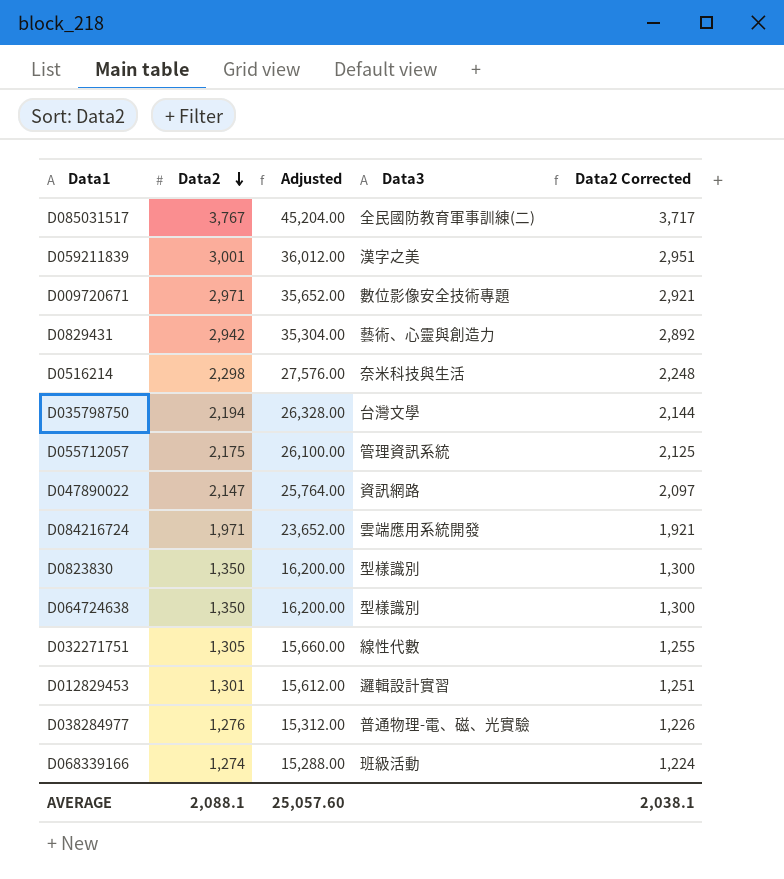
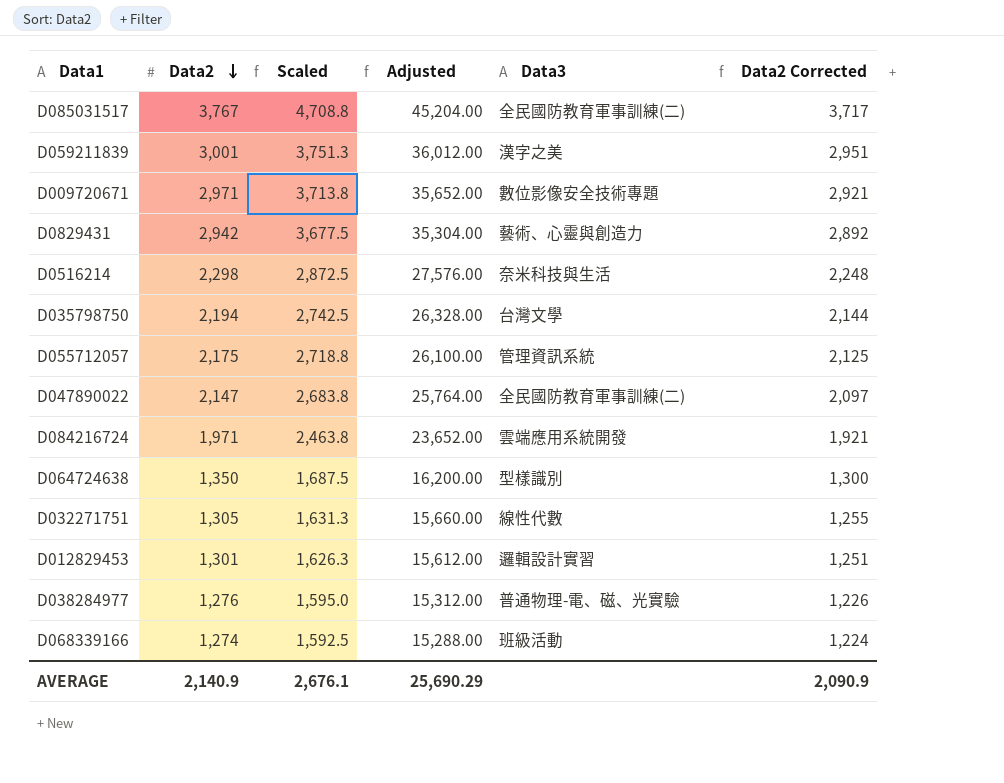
column Scaled | formula: none -> [Data2] * 1.25
row D0823830: 1,350 | 16,200.00 | 型樣識別 | 1,300 -> none
D047890022 | Data3: 資訊網路 -> 全民國防教育軍事訓練(二)
AVERAGE | Data2: 2,088.1 -> 2,140.9
AVERAGE | Adjusted: 25,057.60 -> 25,690.29
AVERAGE | Data2 Corrected: 2,038.1 -> 2,090.9

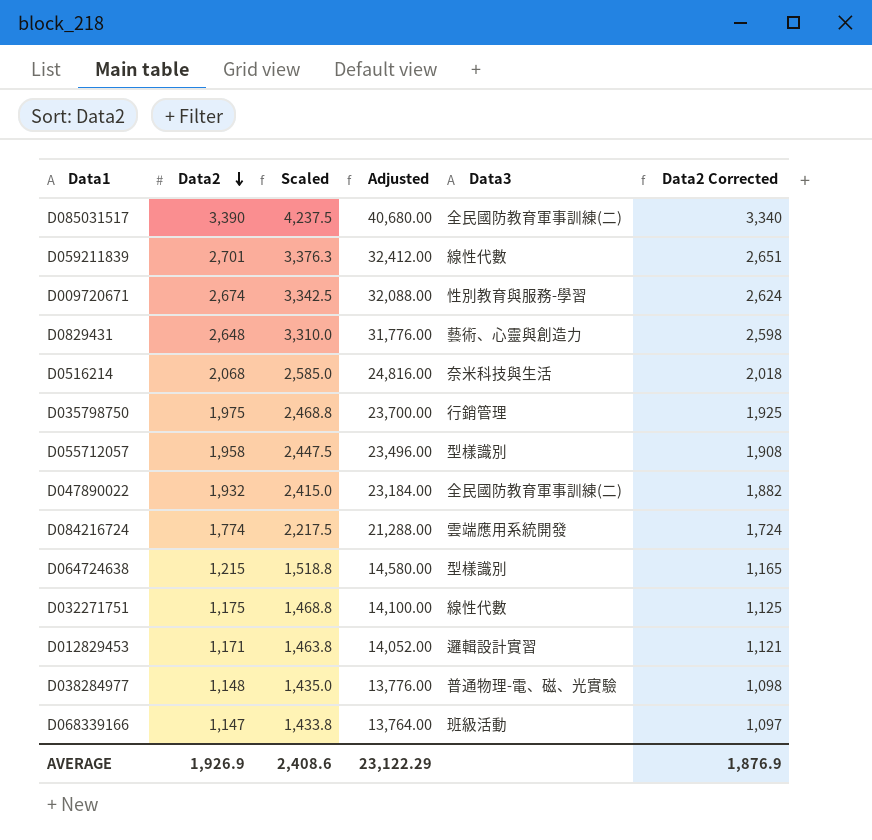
D085031517 | Data2: 3,767 -> 3,390
D085031517 | Scaled: 4,708.8 -> 4,237.5
D085031517 | Adjusted: 45,204.00 -> 40,680.00
D085031517 | Data2 Corrected: 3,717 -> 3,340
D059211839 | Data2: 3,001 -> 2,701
D059211839 | Scaled: 3,751.3 -> 3,376.3
D059211839 | Adjusted: 36,012.00 -> 32,412.00
D059211839 | Data3: 漢字之美 -> 線性代數
D059211839 | Data2 Corrected: 2,951 -> 2,651
D009720671 | Data2: 2,971 -> 2,674
D009720671 | Scaled: 3,713.8 -> 3,342.5
D009720671 | Adjusted: 35,652.00 -> 32,088.00
D009720671 | Data3: 數位影像安全技術專題 -> 性別教育與服務-學習
D009720671 | Data2 Corrected: 2,921 -> 2,624
D0829431 | Data2: 2,942 -> 2,648
D0829431 | Scaled: 3,677.5 -> 3,310.0
D0829431 | Adjusted: 35,304.00 -> 31,776.00
D0829431 | Data2 Corrected: 2,892 -> 2,598
D0516214 | Data2: 2,298 -> 2,068
D0516214 | Scaled: 2,872.5 -> 2,585.0
D0516214 | Adjusted: 27,576.00 -> 24,816.00
D0516214 | Data2 Corrected: 2,248 -> 2,018
D035798750 | Data2: 2,194 -> 1,975
D035798750 | Scaled: 2,742.5 -> 2,468.8
D035798750 | Adjusted: 26,328.00 -> 23,700.00
D035798750 | Data3: 台灣文學 -> 行銷管理
D035798750 | Data2 Corrected: 2,144 -> 1,925
D055712057 | Data2: 2,175 -> 1,958
D055712057 | Scaled: 2,718.8 -> 2,447.5
D055712057 | Adjusted: 26,100.00 -> 23,496.00
D055712057 | Data3: 管理資訊系統 -> 型樣識別
D055712057 | Data2 Corrected: 2,125 -> 1,908
D047890022 | Data2: 2,147 -> 1,932
D047890022 | Scaled: 2,683.8 -> 2,415.0
D047890022 | Adjusted: 25,764.00 -> 23,184.00
D047890022 | Data2 Corrected: 2,097 -> 1,882
D084216724 | Data2: 1,971 -> 1,774
D084216724 | Scaled: 2,463.8 -> 2,217.5
D084216724 | Adjusted: 23,652.00 -> 21,288.00
D084216724 | Data2 Corrected: 1,921 -> 1,724
D064724638 | Data2: 1,350 -> 1,215
D064724638 | Scaled: 1,687.5 -> 1,518.8
D064724638 | Adjusted: 16,200.00 -> 14,580.00
D064724638 | Data2 Corrected: 1,300 -> 1,165
D032271751 | Data2: 1,305 -> 1,175
D032271751 | Scaled: 1,631.3 -> 1,468.8
D032271751 | Adjusted: 15,660.00 -> 14,100.00
D032271751 | Data2 Corrected: 1,255 -> 1,125
D012829453 | Data2: 1,301 -> 1,171
D012829453 | Scaled: 1,626.3 -> 1,463.8
D012829453 | Adjusted: 15,612.00 -> 14,052.00
D012829453 | Data2 Corrected: 1,251 -> 1,121
D038284977 | Data2: 1,276 -> 1,148
D038284977 | Scaled: 1,595.0 -> 1,435.0
D038284977 | Adjusted: 15,312.00 -> 13,776.00
D038284977 | Data2 Corrected: 1,226 -> 1,098
D068339166 | Data2: 1,274 -> 1,147
D068339166 | Scaled: 1,592.5 -> 1,433.8
D068339166 | Adjusted: 15,288.00 -> 13,764.00
D068339166 | Data2 Corrected: 1,224 -> 1,097
AVERAGE | Data2: 2,140.9 -> 1,926.9
AVERAGE | Scaled: 2,676.1 -> 2,408.6
AVERAGE | Adjusted: 25,690.29 -> 23,122.29
AVERAGE | Data2 Corrected: 2,090.9 -> 1,876.9

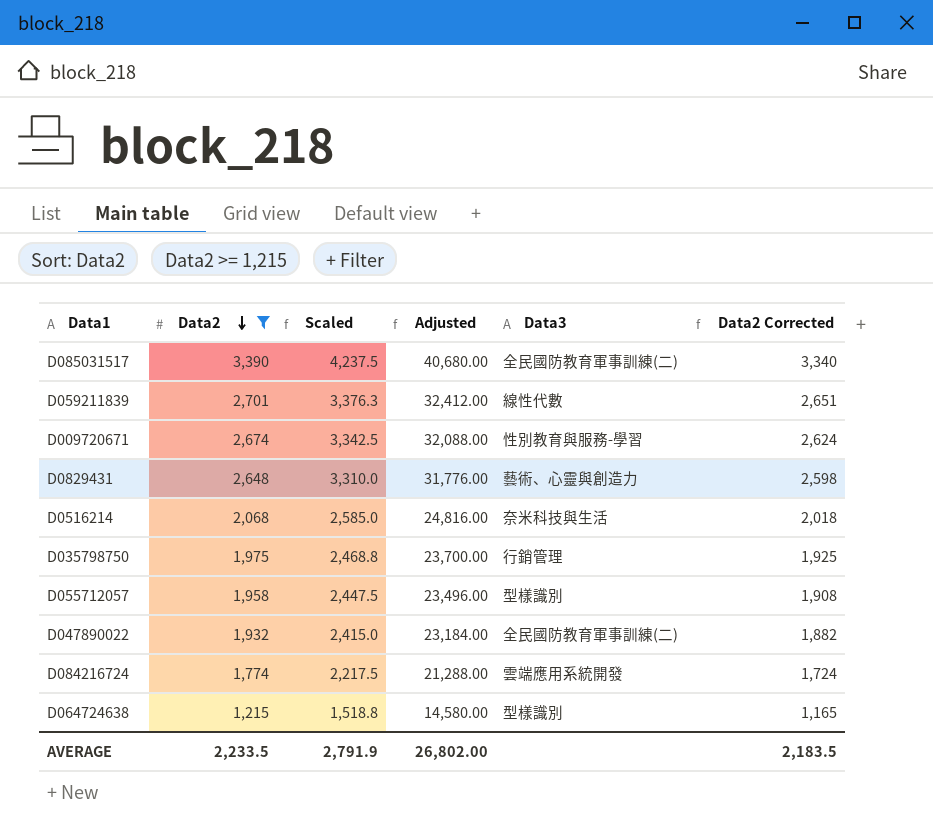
filter: none -> Data2 >= 1,215
AVERAGE | Data2: 1,926.9 -> 2,233.5
AVERAGE | Scaled: 2,408.6 -> 2,791.9
AVERAGE | Adjusted: 23,122.29 -> 26,802.00
AVERAGE | Data2 Corrected: 1,876.9 -> 2,183.5

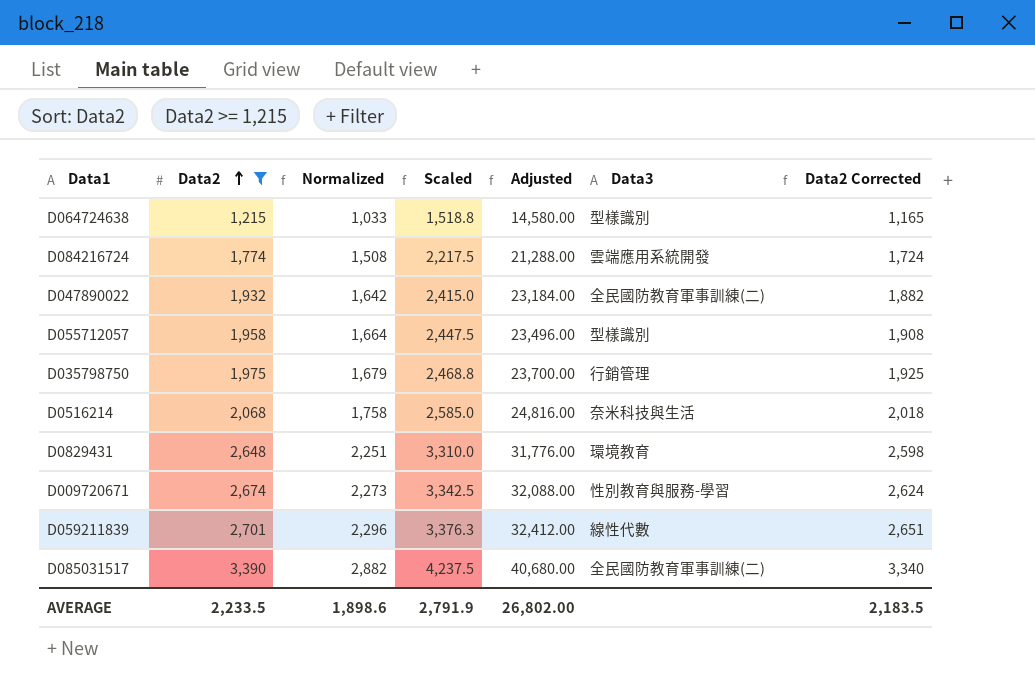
row order: Data2 descending -> Data2 ascending
column Normalized | formula: none -> [Data2] * 0.85
D0829431 | Data3: 藝術、心靈與創造力 -> 環境教育

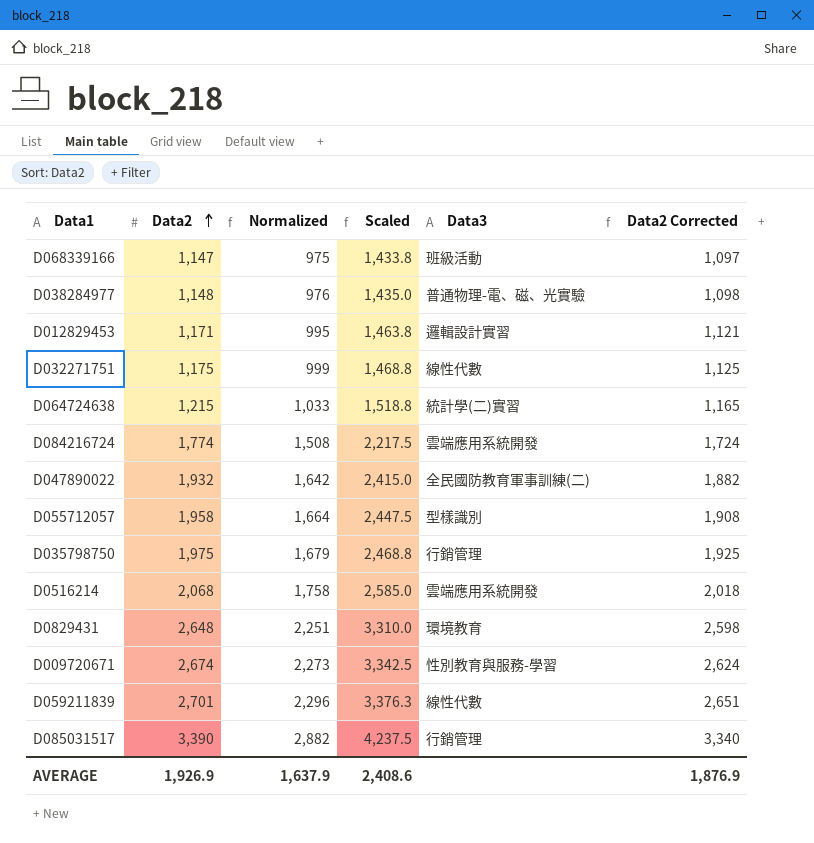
filter: Data2 >= 1,215 -> none
column Adjusted | formula: [Data2] * 12 -> none
D064724638 | Data3: 型樣識別 -> 統計學(二)實習
D0516214 | Data3: 奈米科技與生活 -> 雲端應用系統開發
D085031517 | Data3: 全民國防教育軍事訓練(二) -> 行銷管理
AVERAGE | Data2: 2,233.5 -> 1,926.9
AVERAGE | Normalized: 1,898.6 -> 1,637.9
AVERAGE | Scaled: 2,791.9 -> 2,408.6
AVERAGE | Data2 Corrected: 2,183.5 -> 1,876.9

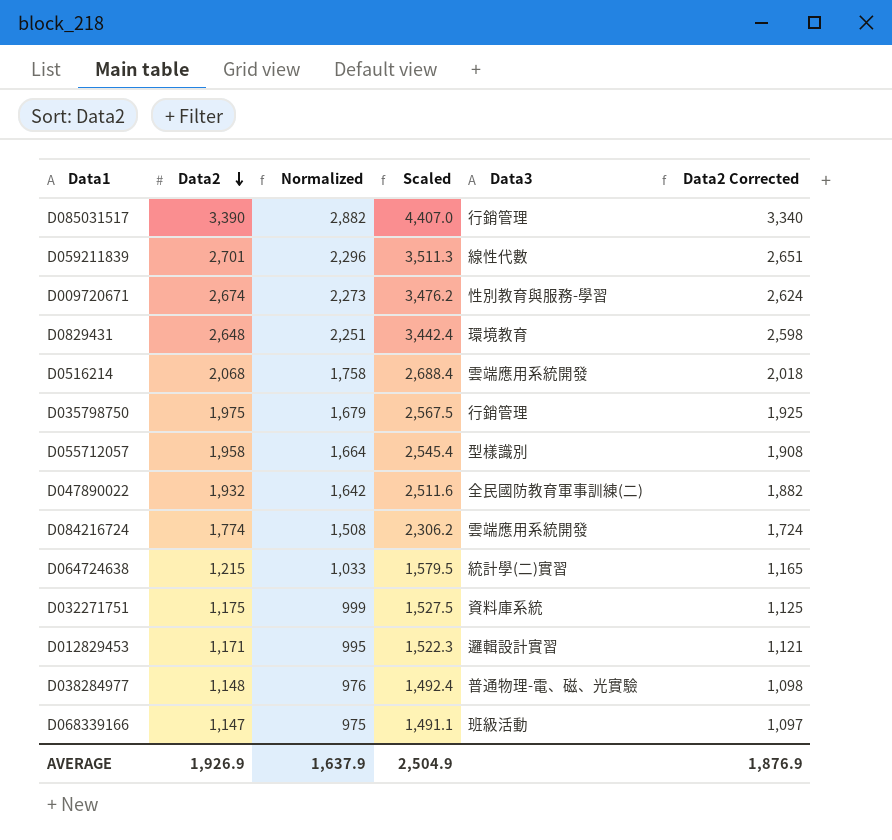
row order: Data2 ascending -> Data2 descending
column Scaled | formula: [Data2] * 1.25 -> [Data2] * 1.3
D032271751 | Data3: 線性代數 -> 資料庫系統
AVERAGE | Scaled: 2,408.6 -> 2,504.9

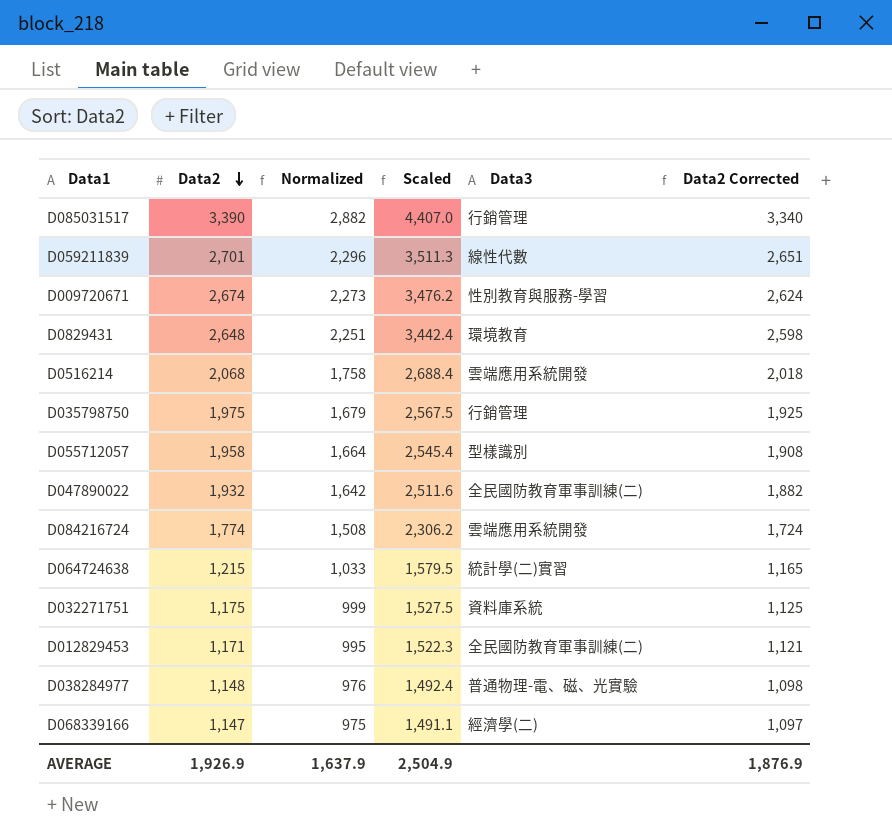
D012829453 | Data3: 邏輯設計實習 -> 全民國防教育軍事訓練(二)
D068339166 | Data3: 班級活動 -> 經濟學(二)

